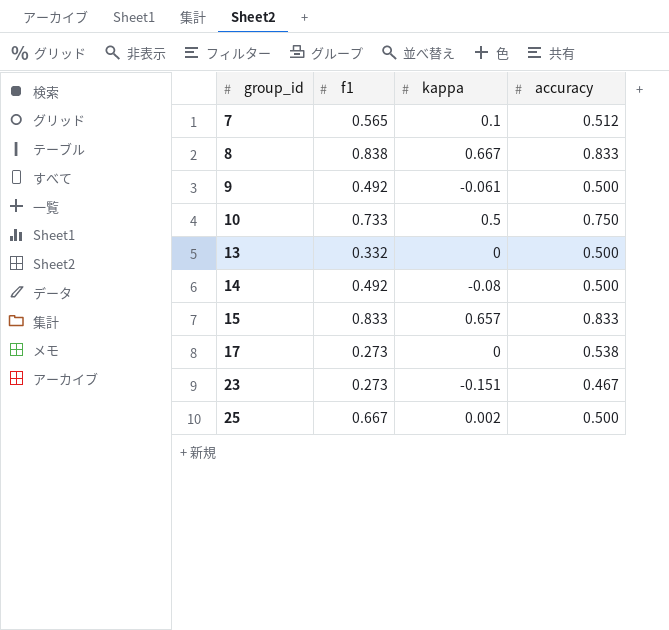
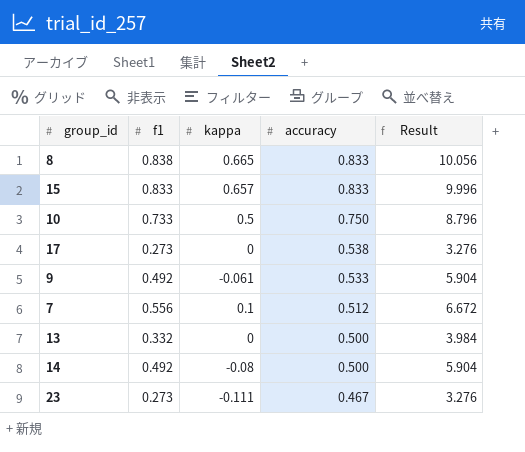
row order: group_id ascending -> accuracy descending
column Result | formula: none -> [f1] * 12
row 25: 0.667 | 0.002 | 0.500 -> none
8 | kappa: 0.667 -> 0.665
9 | accuracy: 0.500 -> 0.533
7 | f1: 0.565 -> 0.556
23 | kappa: -0.151 -> -0.111

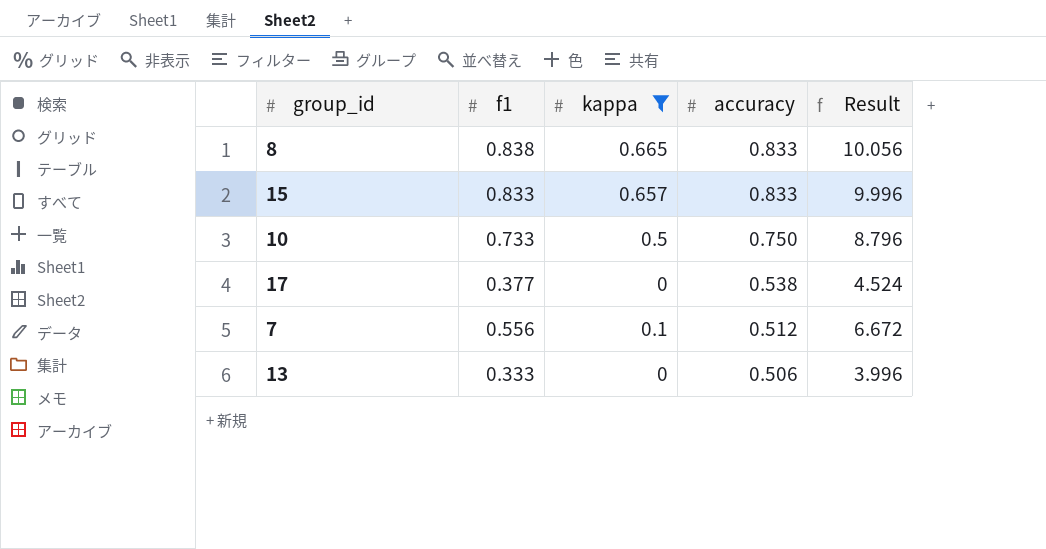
filter: none -> kappa >= 0
17 | f1: 0.273 -> 0.377
17 | Result: 3.276 -> 4.524
13 | f1: 0.332 -> 0.333
13 | accuracy: 0.500 -> 0.506
13 | Result: 3.984 -> 3.996

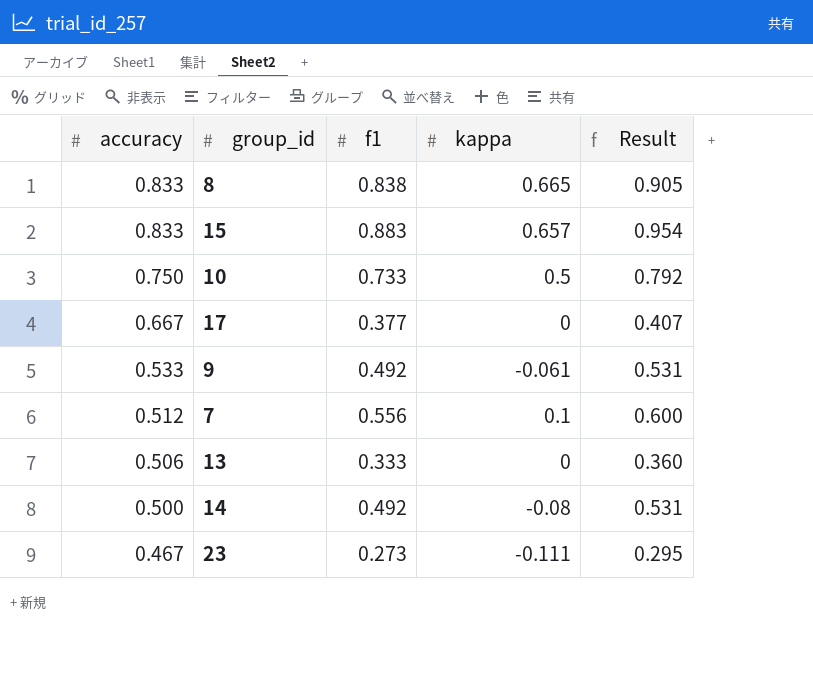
filter: kappa >= 0 -> none
column accuracy | position: 4 -> 1
column Result | formula: [f1] * 12 -> [f1] * 1.08
15 | f1: 0.833 -> 0.883
17 | accuracy: 0.538 -> 0.667

